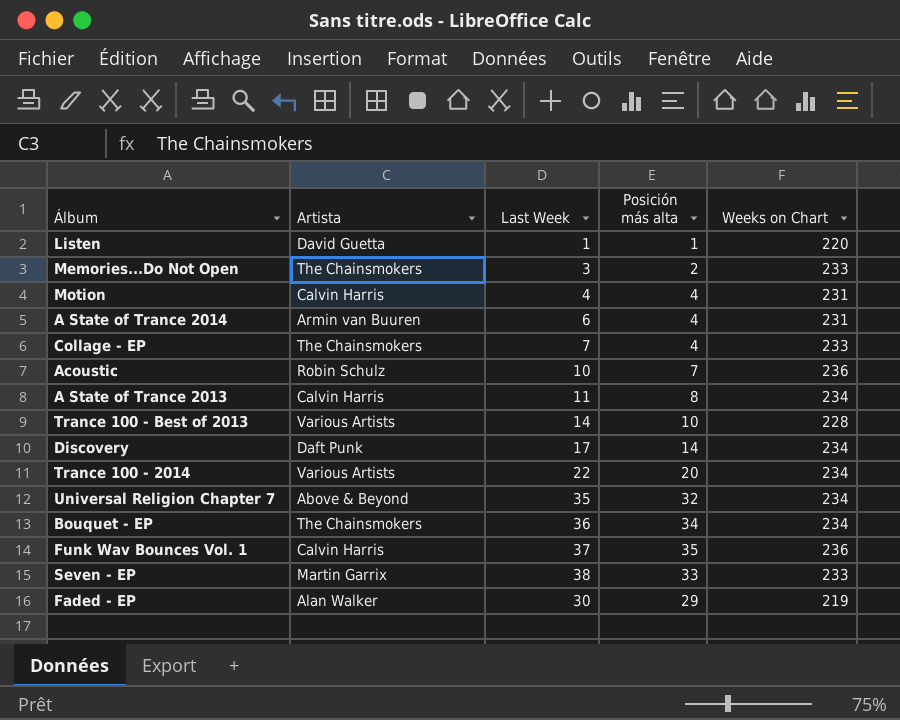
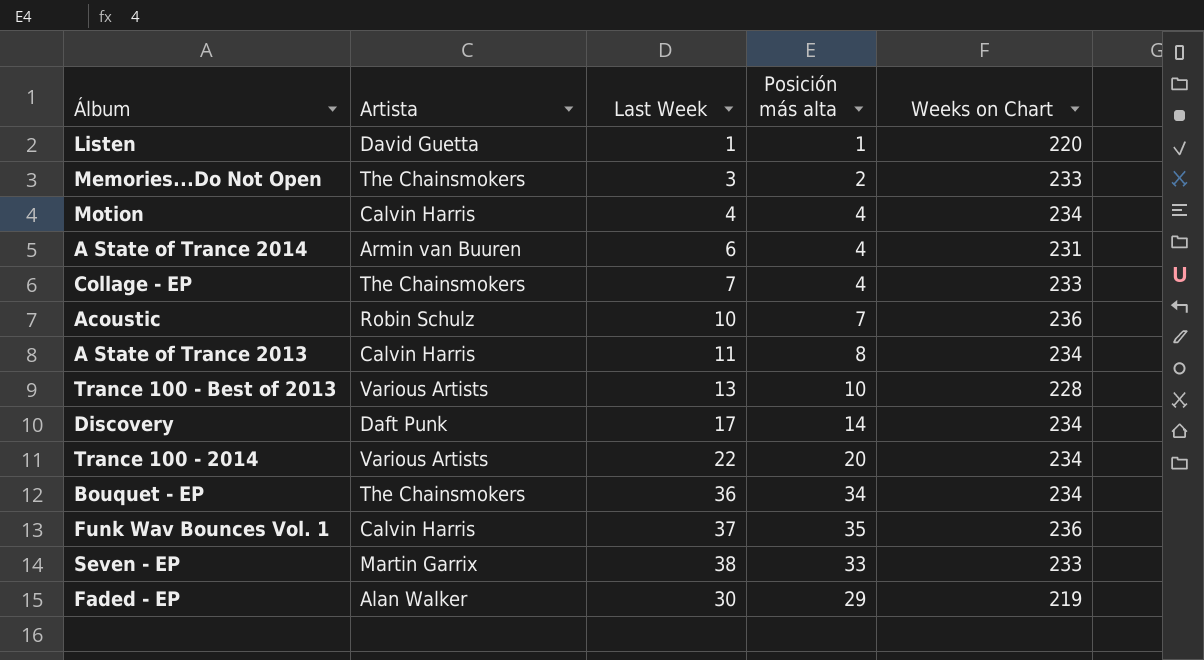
row Universal Religion Chapter 7: Above & Beyond | 35 | 32 | 234 -> none
Motion | Weeks on Chart: 231 -> 234
Trance 100 - Best of 2013 | Last Week: 14 -> 13

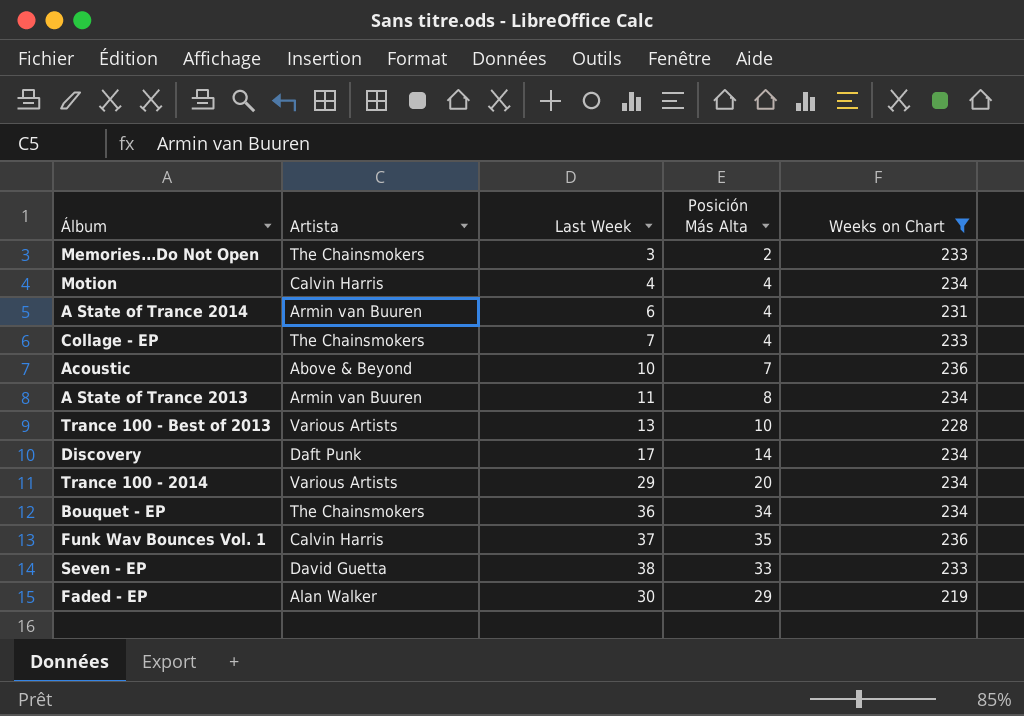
filter: none -> Weeks on Chart != 220
column name: Posición más alta -> Posición Más Alta
Acoustic | Artista: Robin Schulz -> Above & Beyond
A State of Trance 2013 | Artista: Calvin Harris -> Armin van Buuren
Trance 100 - 2014 | Last Week: 22 -> 29
Seven - EP | Artista: Martin Garrix -> David Guetta

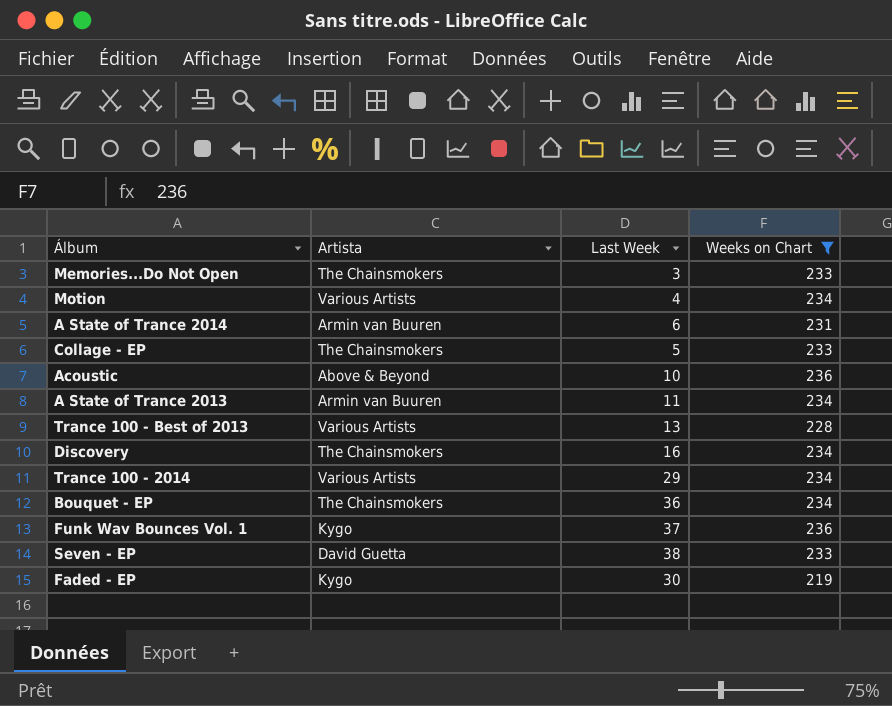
column Posición Más Alta | position: 4 -> none
Motion | Artista: Calvin Harris -> Various Artists
Collage - EP | Last Week: 7 -> 5
Discovery | Artista: Daft Punk -> The Chainsmokers
Discovery | Last Week: 17 -> 16
Funk Wav Bounces Vol. 1 | Artista: Calvin Harris -> Kygo
Faded - EP | Artista: Alan Walker -> Kygo

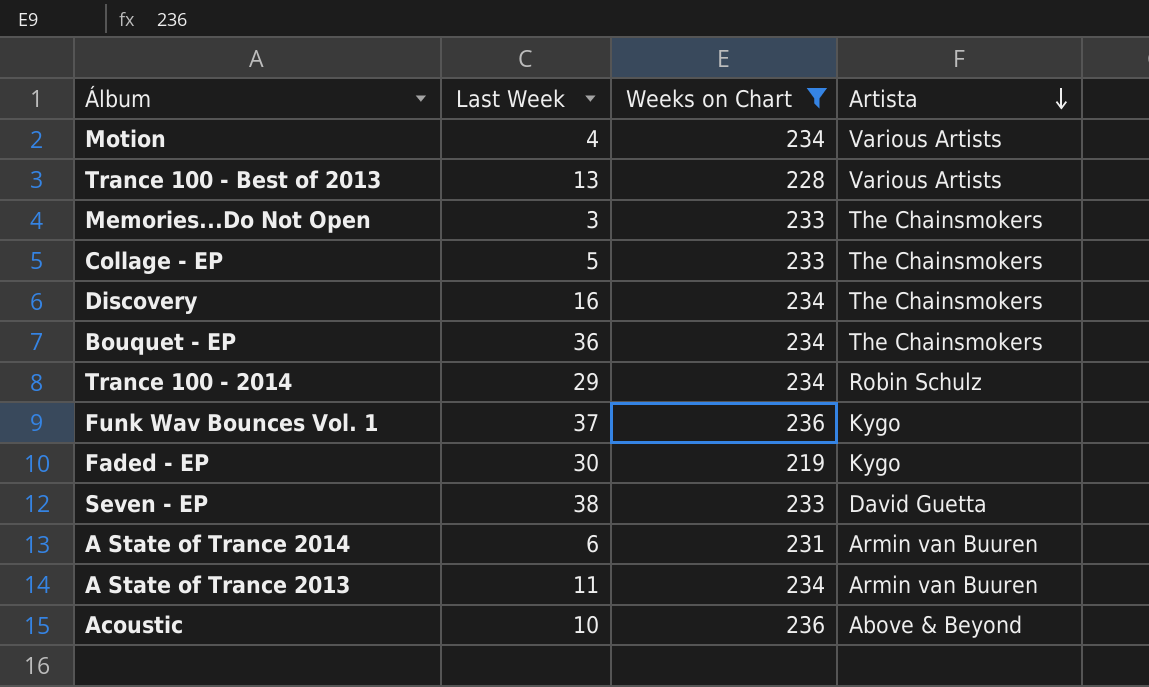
row order: none -> Artista descending
column Artista | position: 2 -> 4
Trance 100 - 2014 | Artista: Various Artists -> Robin Schulz

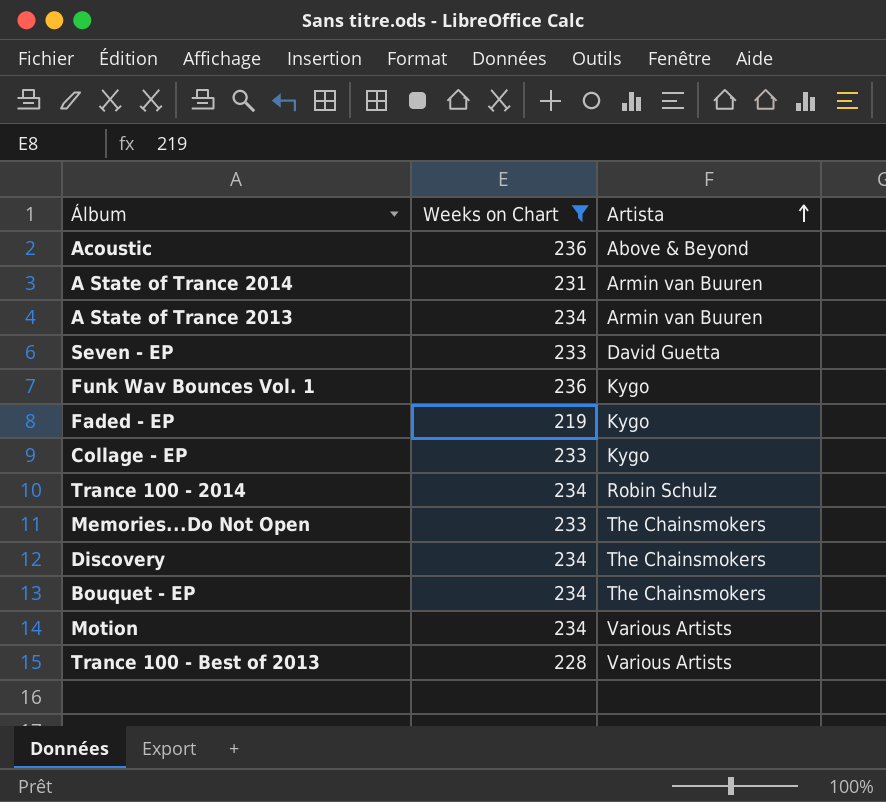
row order: Artista descending -> Artista ascending
column Last Week | position: 2 -> none
Collage - EP | Artista: The Chainsmokers -> Kygo

